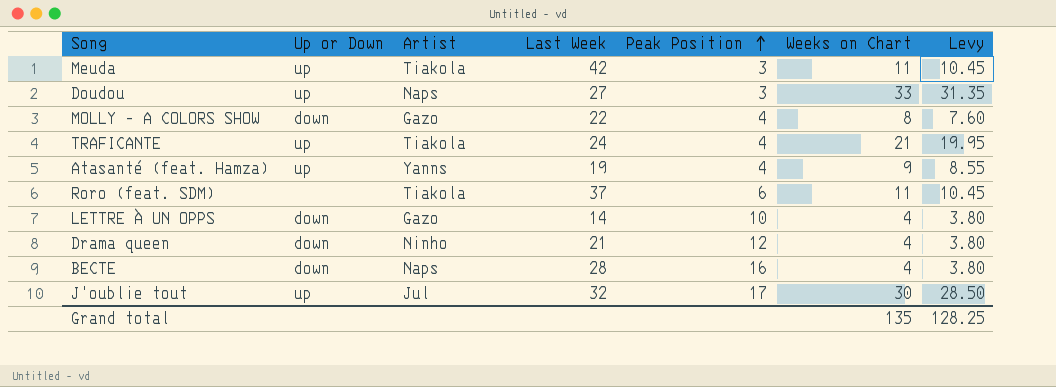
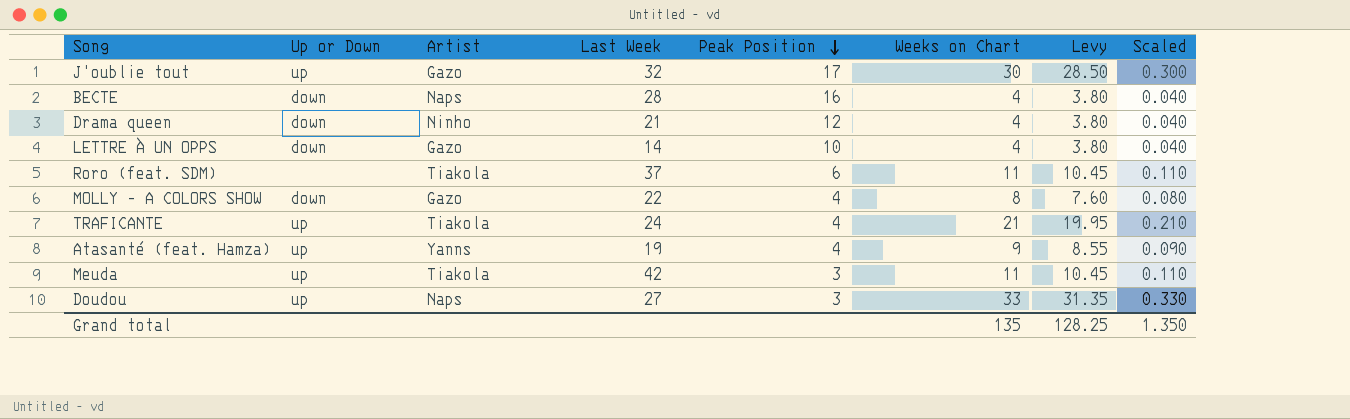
row order: Peak Position ascending -> Peak Position descending
column Scaled | formula: none -> [Weeks on Chart] * 0.01
J'oublie tout | Artist: Jul -> Gazo

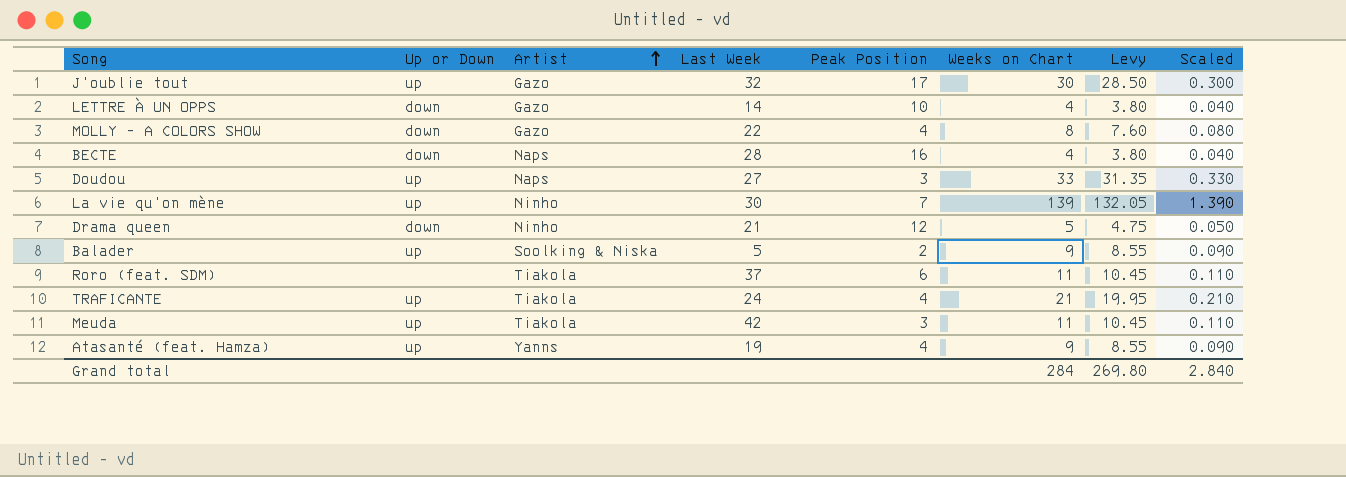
row order: Peak Position descending -> Artist ascending
row La vie qu'on mène: none -> up | Ninho | 30 | 7 | 139 | 132.05 | 1.390
Drama queen | Weeks on Chart: 4 -> 5
Drama queen | Levy: 3.80 -> 4.75
Drama queen | Scaled: 0.040 -> 0.050
row Balader: none -> up | Soolking & Niska | 5 | 2 | 9 | 8.55 | 0.090
Grand total | Weeks on Chart: 135 -> 284
Grand total | Levy: 128.25 -> 269.80
Grand total | Scaled: 1.350 -> 2.840

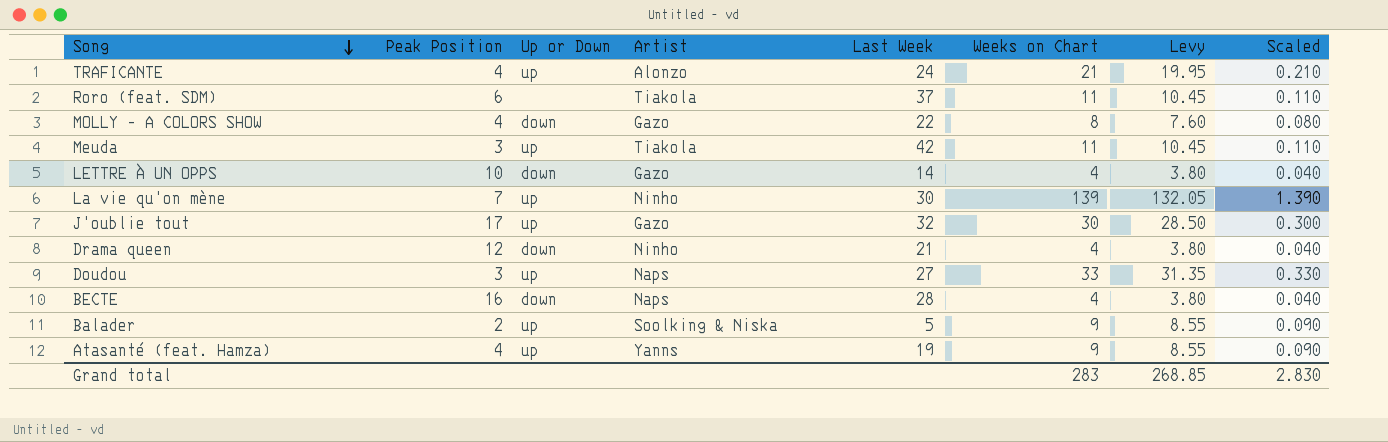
row order: Artist ascending -> Song descending
column Peak Position | position: 5 -> 2
TRAFICANTE | Artist: Tiakola -> Alonzo
Drama queen | Weeks on Chart: 5 -> 4
Drama queen | Levy: 4.75 -> 3.80
Drama queen | Scaled: 0.050 -> 0.040
Grand total | Weeks on Chart: 284 -> 283
Grand total | Levy: 269.80 -> 268.85
Grand total | Scaled: 2.840 -> 2.830

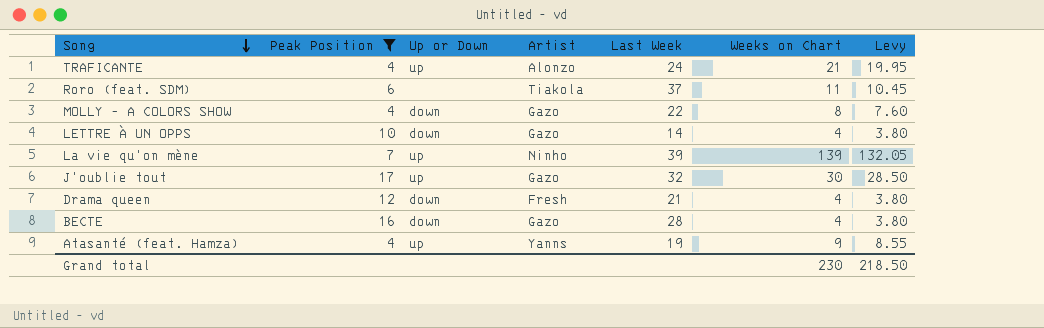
filter: none -> Peak Position >= 4
column Scaled | formula: [Weeks on Chart] * 0.01 -> none
La vie qu'on mène | Last Week: 30 -> 39
Drama queen | Artist: Ninho -> Fresh
BECTE | Artist: Naps -> Gazo
Grand total | Weeks on Chart: 283 -> 230
Grand total | Levy: 268.85 -> 218.50

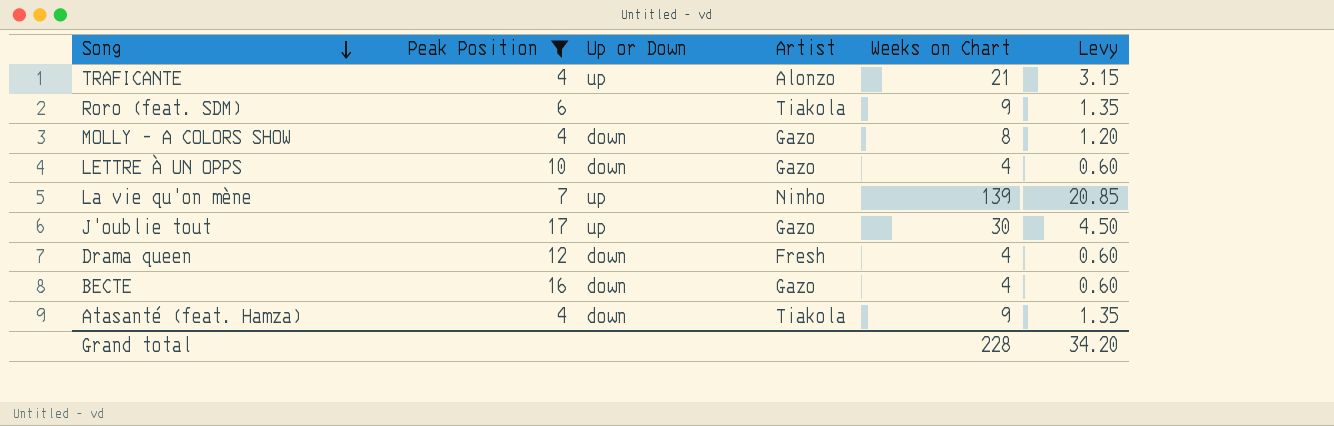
column Last Week | position: 5 -> none
column Levy | formula: [Weeks on Chart] * 0.95 -> [Weeks on Chart] * 0.15
Roro (feat. SDM) | Weeks on Chart: 11 -> 9
Atasanté (feat. Hamza) | Up or Down: up -> down
Atasanté (feat. Hamza) | Artist: Yanns -> Tiakola
Grand total | Weeks on Chart: 230 -> 228
Grand total | Levy: 218.50 -> 34.20

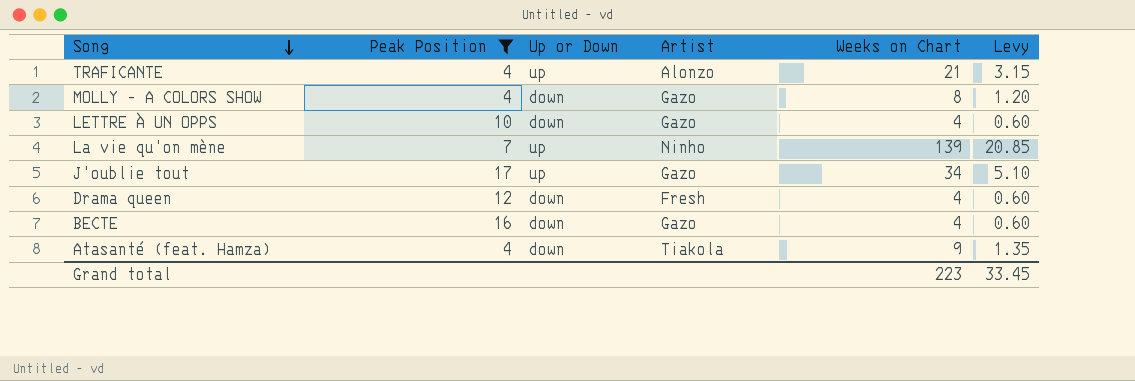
row Roro (feat. SDM): 6 | none | Tiakola | 9 | 1.35 -> none
J'oublie tout | Weeks on Chart: 30 -> 34
J'oublie tout | Levy: 4.50 -> 5.10
Grand total | Weeks on Chart: 228 -> 223
Grand total | Levy: 34.20 -> 33.45

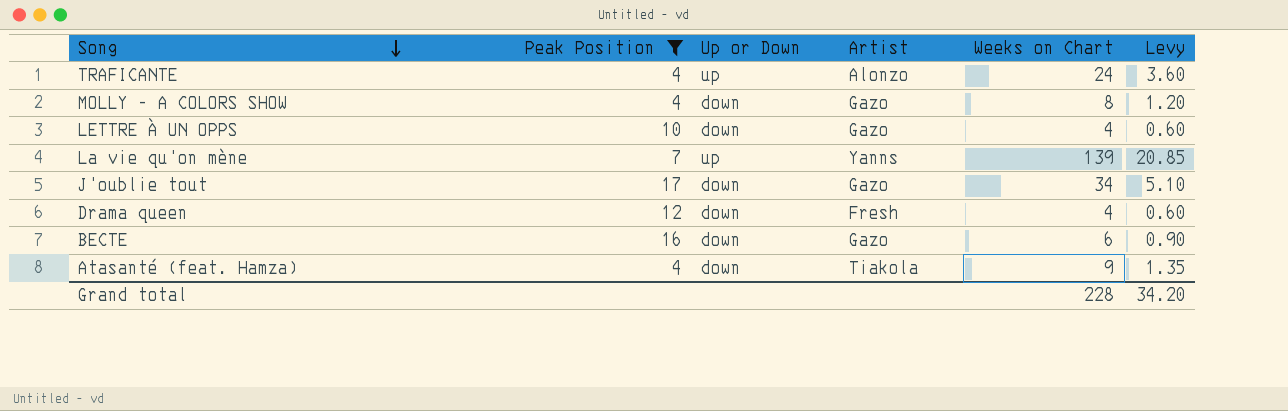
TRAFICANTE | Weeks on Chart: 21 -> 24
TRAFICANTE | Levy: 3.15 -> 3.60
La vie qu'on mène | Artist: Ninho -> Yanns
J'oublie tout | Up or Down: up -> down
BECTE | Weeks on Chart: 4 -> 6
BECTE | Levy: 0.60 -> 0.90
Grand total | Weeks on Chart: 223 -> 228
Grand total | Levy: 33.45 -> 34.20

